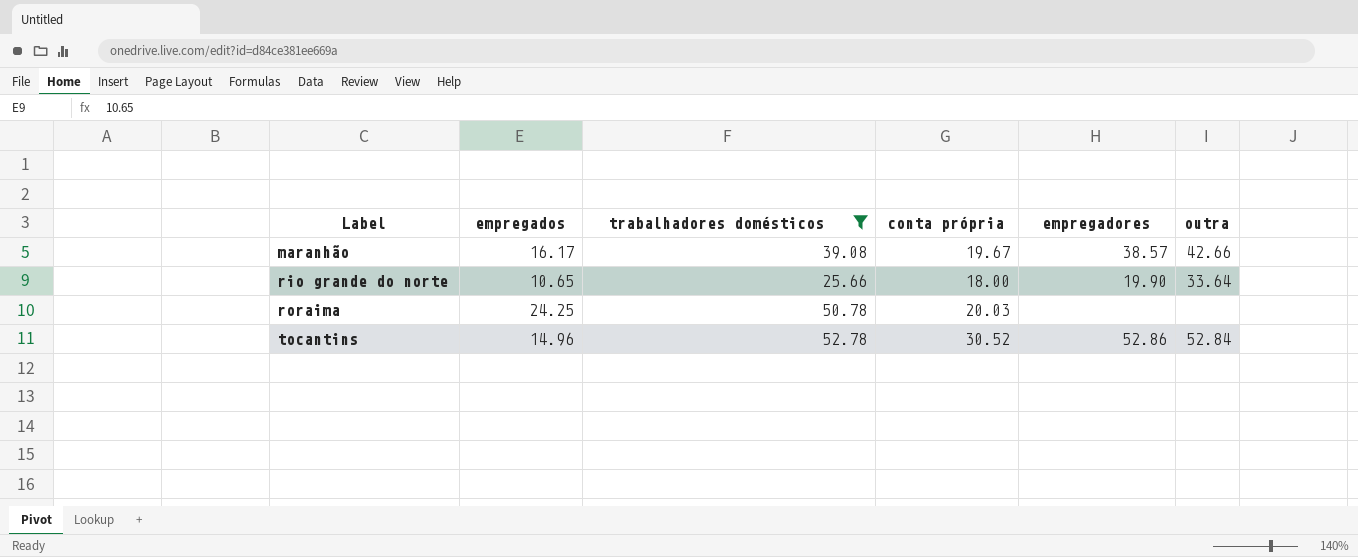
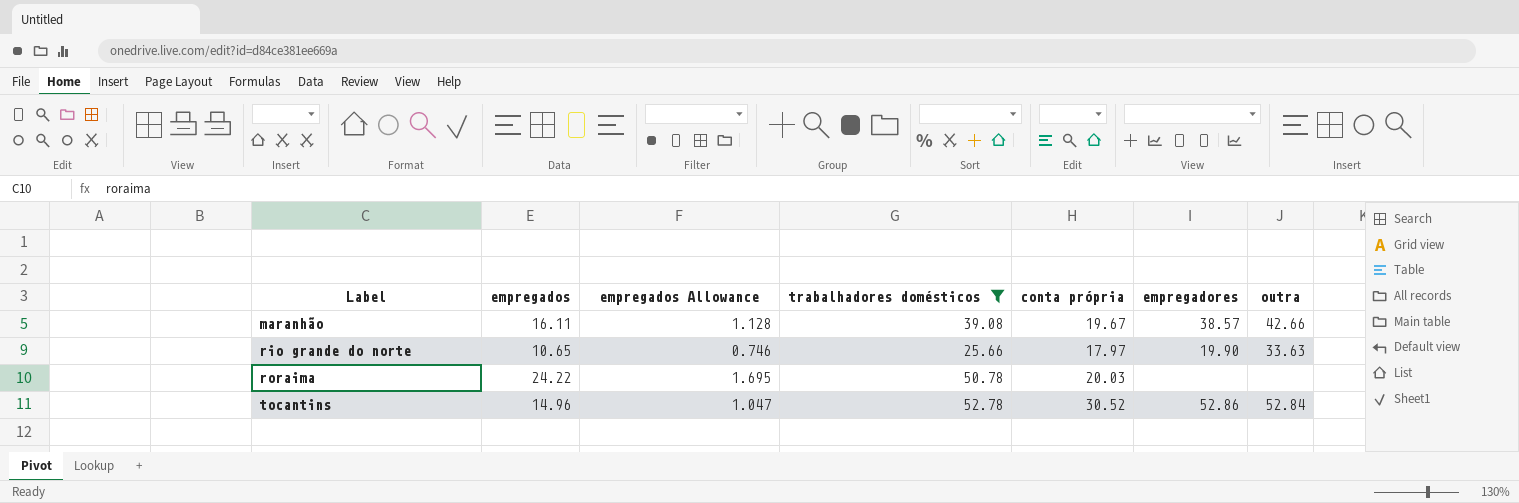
column empregados Allowance | formula: none -> [empregados] * 0.07
maranhão | empregados: 16.17 -> 16.11
rio grande do norte | conta própria: 18.00 -> 17.97
rio grande do norte | outra: 33.64 -> 33.63
roraima | empregados: 24.25 -> 24.22

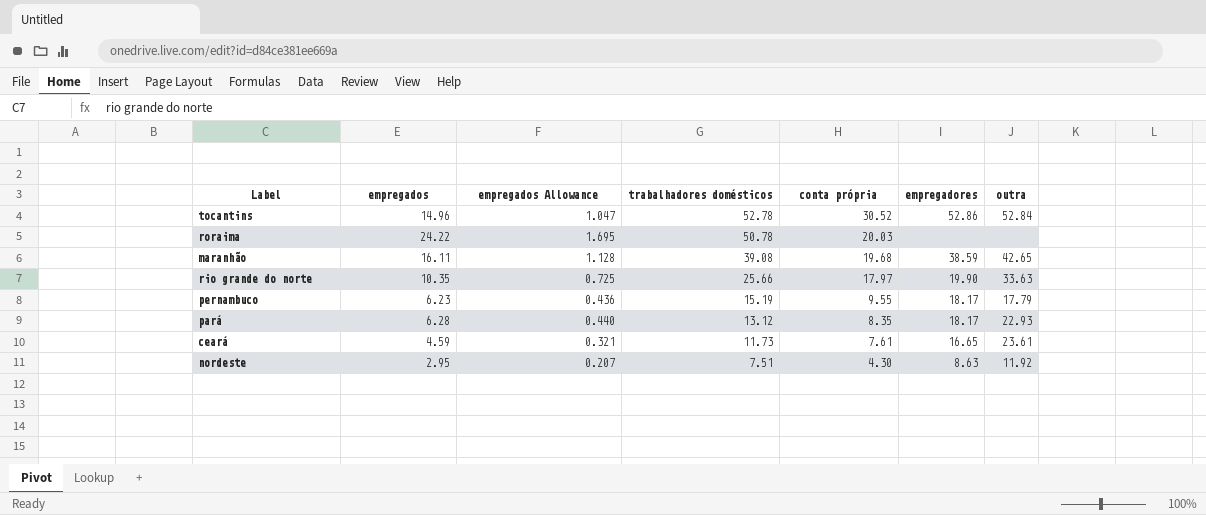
filter: trabalhadores domésticos >= 25.66 -> none
row order: Label ascending -> trabalhadores domésticos descending
maranhão | conta própria: 19.67 -> 19.68
maranhão | empregadores: 38.57 -> 38.59
maranhão | outra: 42.66 -> 42.65
rio grande do norte | empregados: 10.65 -> 10.35
rio grande do norte | empregados Allowance: 0.746 -> 0.725

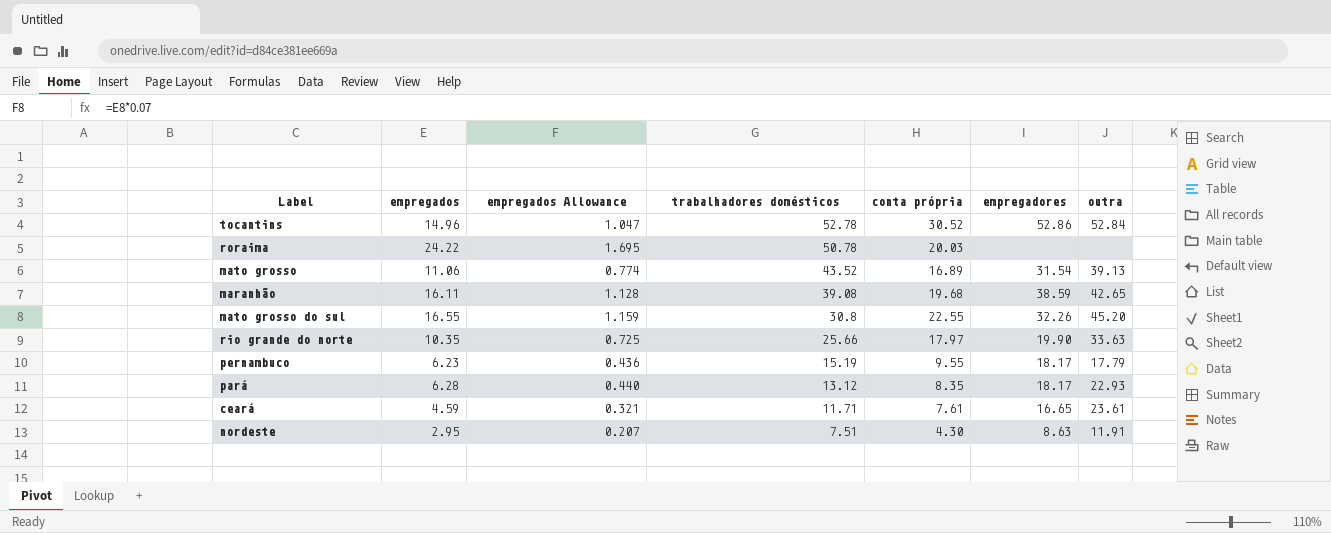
row mato grosso: none -> 11.06 | 0.774 | 43.52 | 16.89 | 31.54 | 39.13
row mato grosso do sul: none -> 16.55 | 1.159 | 30.8 | 22.55 | 32.26 | 45.20
ceará | trabalhadores domésticos: 11.73 -> 11.71
nordeste | outra: 11.92 -> 11.91

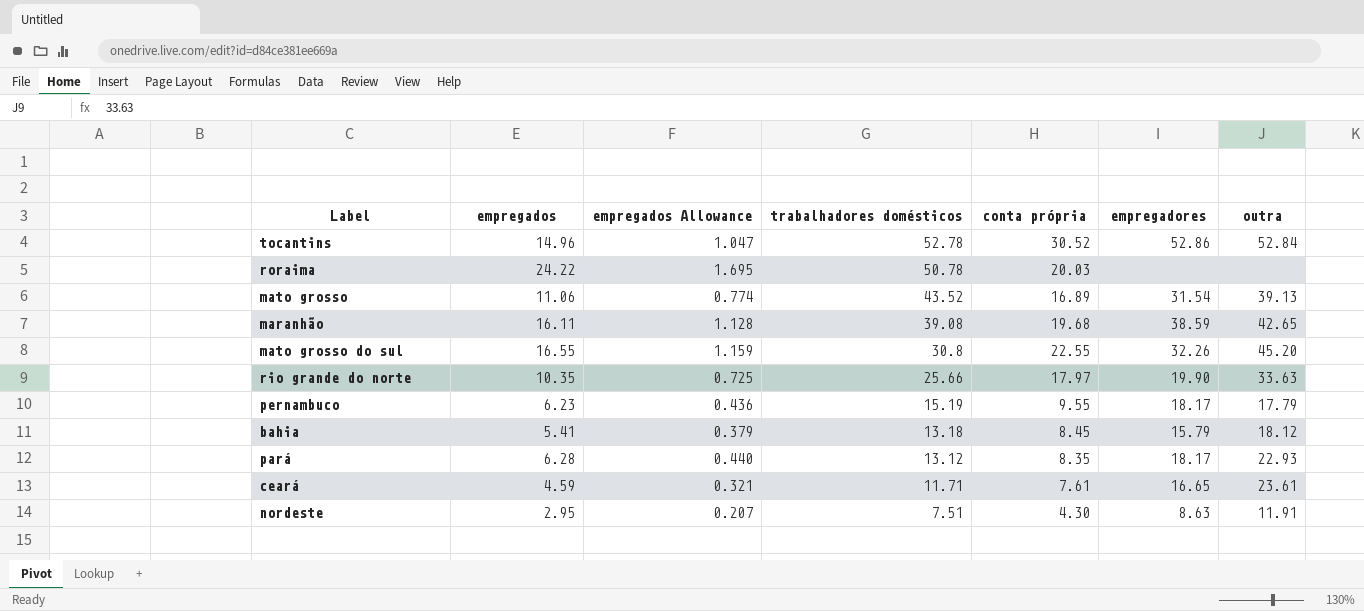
row bahia: none -> 5.41 | 0.379 | 13.18 | 8.45 | 15.79 | 18.12

